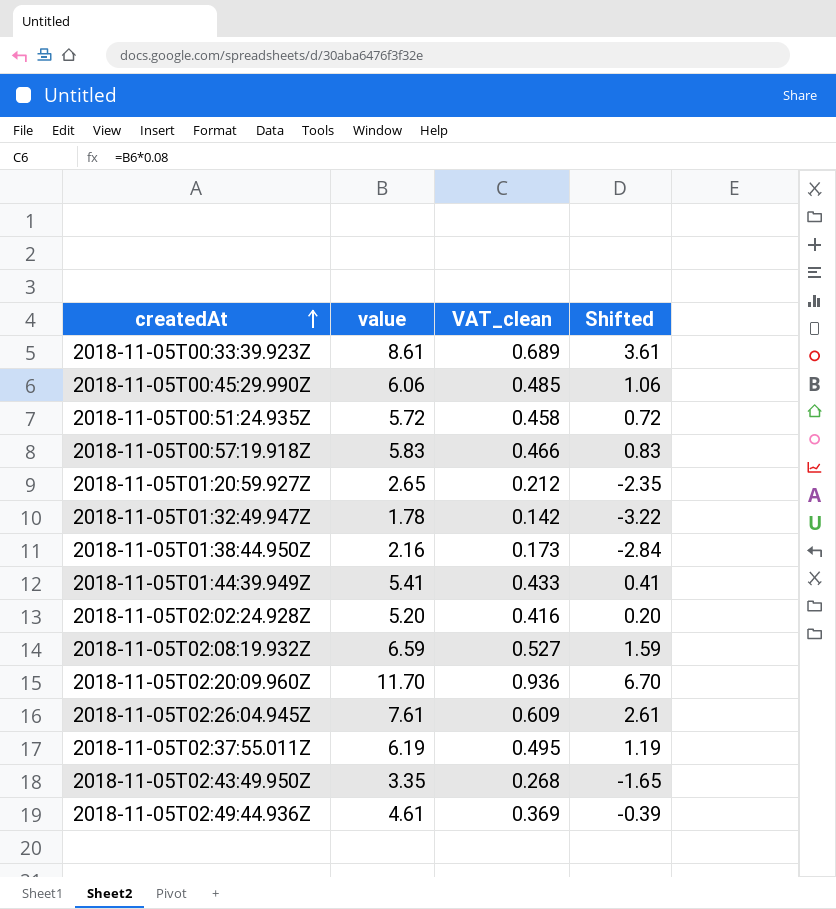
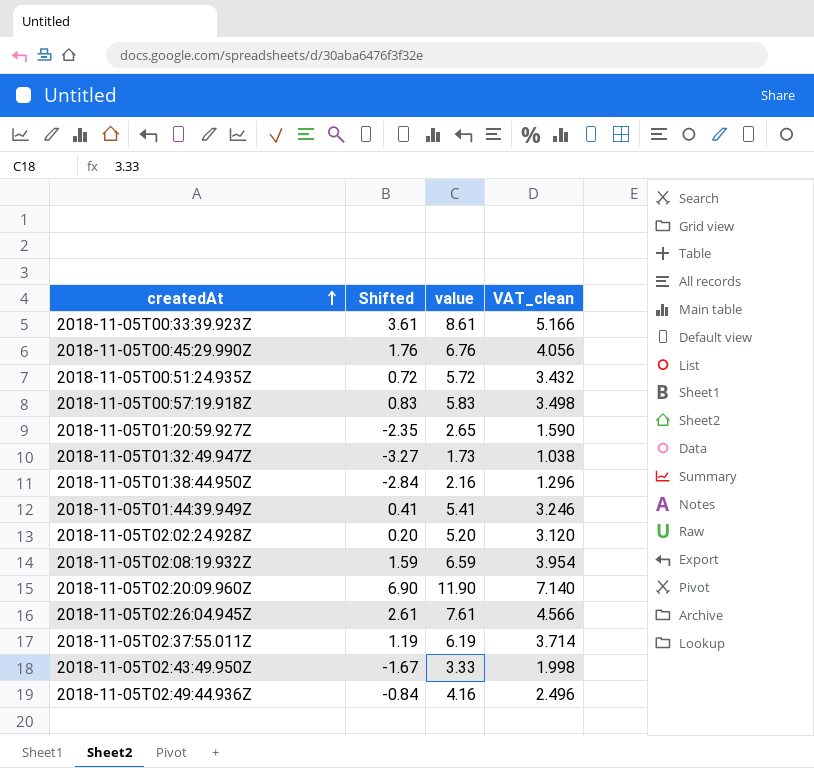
column Shifted | position: 4 -> 2
column VAT_clean | formula: [value] * 0.08 -> [value] * 0.6
2018-11-05T00:45:29.990Z | Shifted: 1.06 -> 1.76
2018-11-05T00:45:29.990Z | value: 6.06 -> 6.76
2018-11-05T01:32:49.947Z | Shifted: -3.22 -> -3.27
2018-11-05T01:32:49.947Z | value: 1.78 -> 1.73
2018-11-05T02:20:09.960Z | Shifted: 6.70 -> 6.90
2018-11-05T02:20:09.960Z | value: 11.70 -> 11.90
2018-11-05T02:43:49.950Z | Shifted: -1.65 -> -1.67
2018-11-05T02:43:49.950Z | value: 3.35 -> 3.33
2018-11-05T02:49:44.936Z | Shifted: -0.39 -> -0.84
2018-11-05T02:49:44.936Z | value: 4.61 -> 4.16

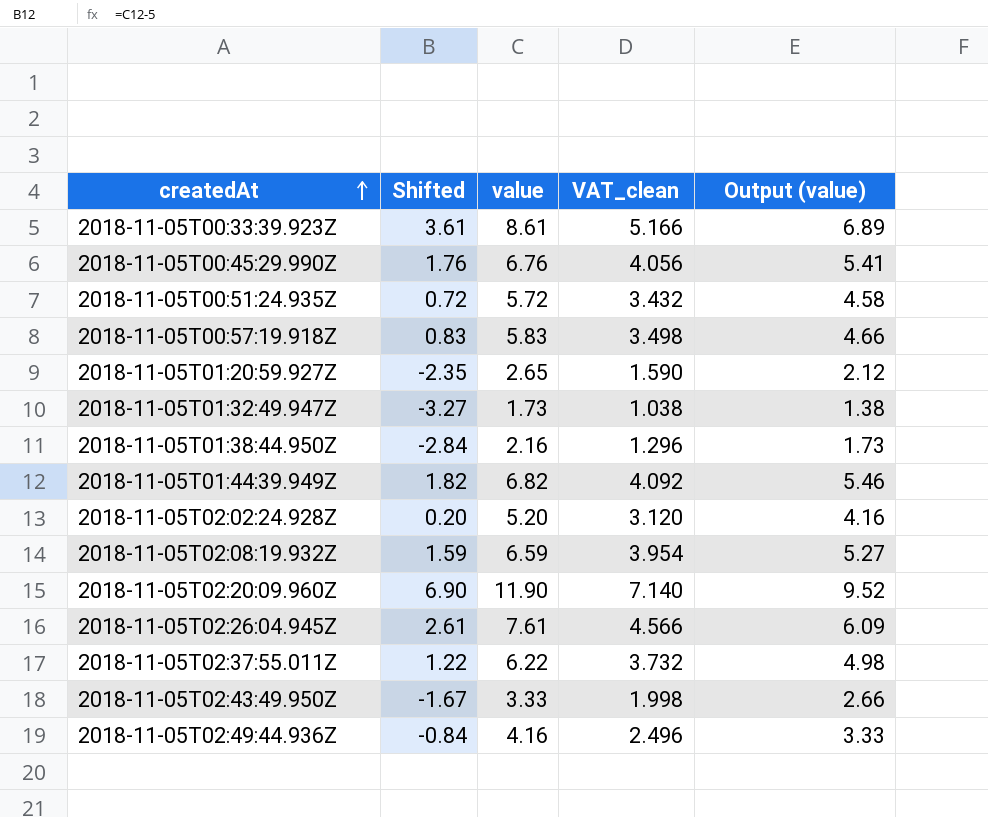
column Output (value) | formula: none -> [value] * 0.8
2018-11-05T01:44:39.949Z | Shifted: 0.41 -> 1.82
2018-11-05T01:44:39.949Z | value: 5.41 -> 6.82
2018-11-05T01:44:39.949Z | VAT_clean: 3.246 -> 4.092
2018-11-05T02:37:55.011Z | Shifted: 1.19 -> 1.22
2018-11-05T02:37:55.011Z | value: 6.19 -> 6.22
2018-11-05T02:37:55.011Z | VAT_clean: 3.714 -> 3.732

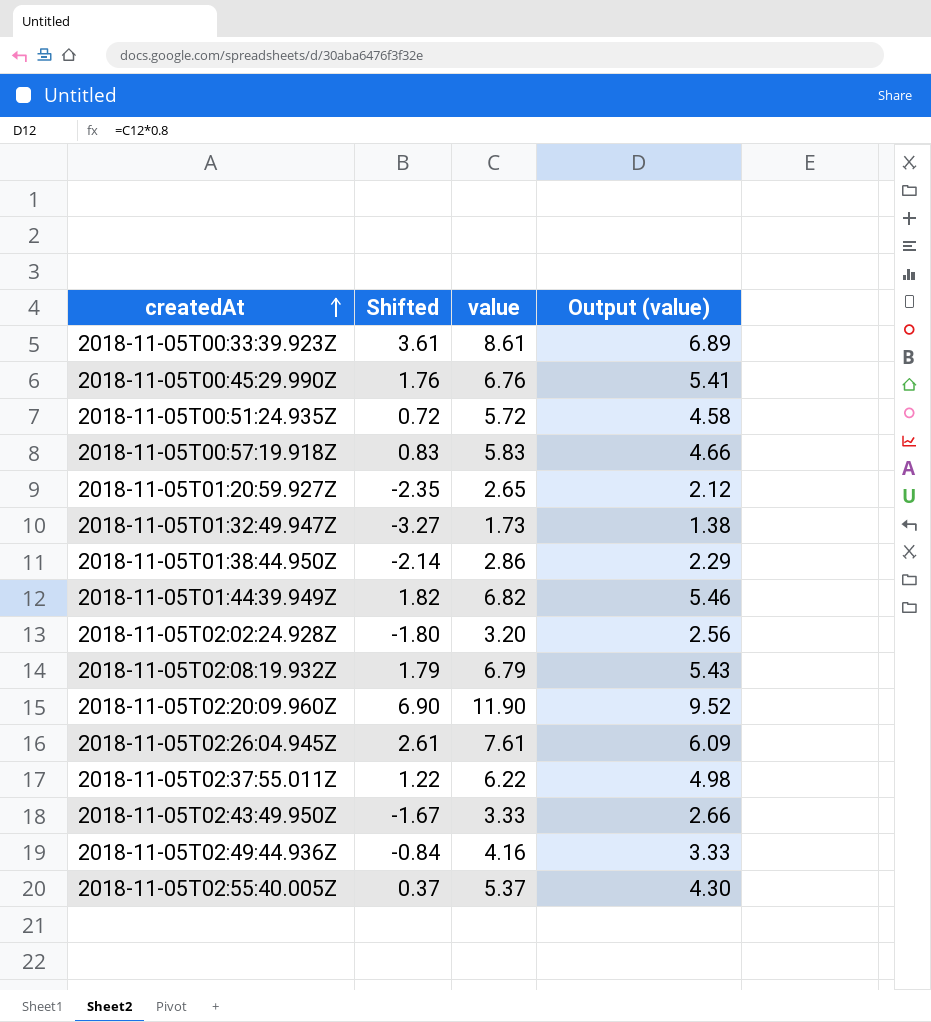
column VAT_clean | formula: [value] * 0.6 -> none
2018-11-05T01:38:44.950Z | Shifted: -2.84 -> -2.14
2018-11-05T01:38:44.950Z | value: 2.16 -> 2.86
2018-11-05T01:38:44.950Z | Output (value): 1.73 -> 2.29
2018-11-05T02:02:24.928Z | Shifted: 0.20 -> -1.80
2018-11-05T02:02:24.928Z | value: 5.20 -> 3.20
2018-11-05T02:02:24.928Z | Output (value): 4.16 -> 2.56
2018-11-05T02:08:19.932Z | Shifted: 1.59 -> 1.79
2018-11-05T02:08:19.932Z | value: 6.59 -> 6.79
2018-11-05T02:08:19.932Z | Output (value): 5.27 -> 5.43
row 2018-11-05T02:55:40.005Z: none -> 0.37 | 5.37 | 4.30

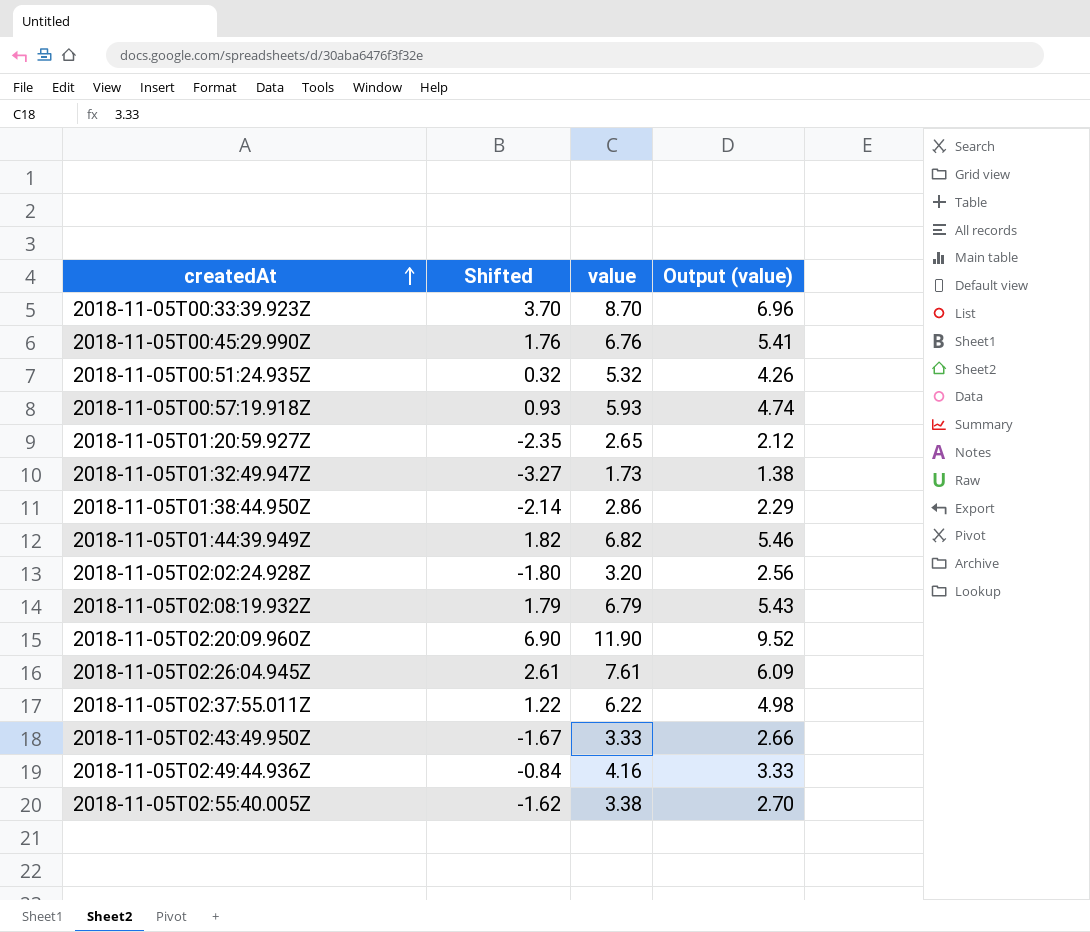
2018-11-05T00:33:39.923Z | Shifted: 3.61 -> 3.70
2018-11-05T00:33:39.923Z | value: 8.61 -> 8.70
2018-11-05T00:33:39.923Z | Output (value): 6.89 -> 6.96
2018-11-05T00:51:24.935Z | Shifted: 0.72 -> 0.32
2018-11-05T00:51:24.935Z | value: 5.72 -> 5.32
2018-11-05T00:51:24.935Z | Output (value): 4.58 -> 4.26
2018-11-05T00:57:19.918Z | Shifted: 0.83 -> 0.93
2018-11-05T00:57:19.918Z | value: 5.83 -> 5.93
2018-11-05T00:57:19.918Z | Output (value): 4.66 -> 4.74
2018-11-05T02:55:40.005Z | Shifted: 0.37 -> -1.62
2018-11-05T02:55:40.005Z | value: 5.37 -> 3.38
2018-11-05T02:55:40.005Z | Output (value): 4.30 -> 2.70

